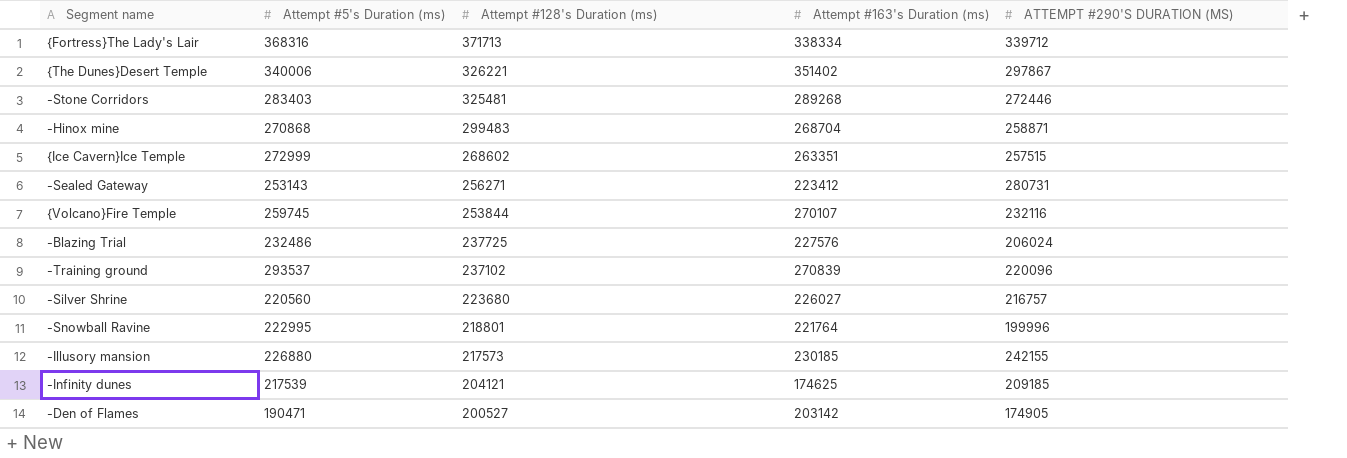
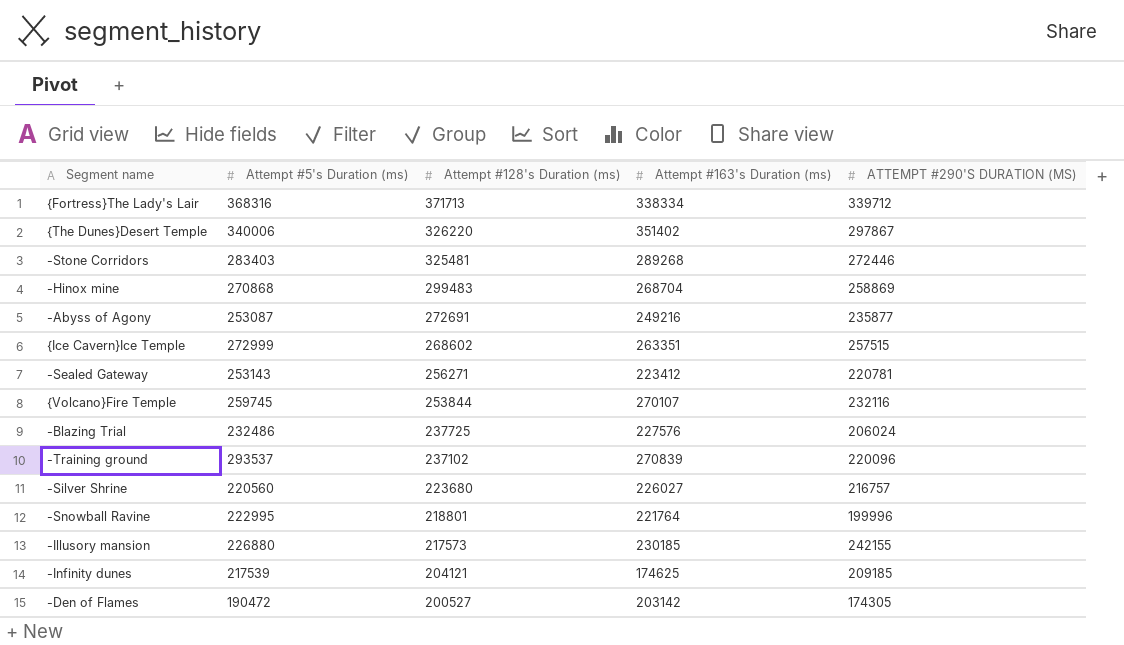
{The Dunes}Desert Temple | Attempt #128's Duration (ms): 326221 -> 326220
-Hinox mine | ATTEMPT #290'S DURATION (MS): 258871 -> 258869
row -Abyss of Agony: none -> 253087 | 272691 | 249216 | 235877
-Sealed Gateway | ATTEMPT #290'S DURATION (MS): 280731 -> 220781
-Den of Flames | Attempt #5's Duration (ms): 190471 -> 190472
-Den of Flames | ATTEMPT #290'S DURATION (MS): 174905 -> 174305

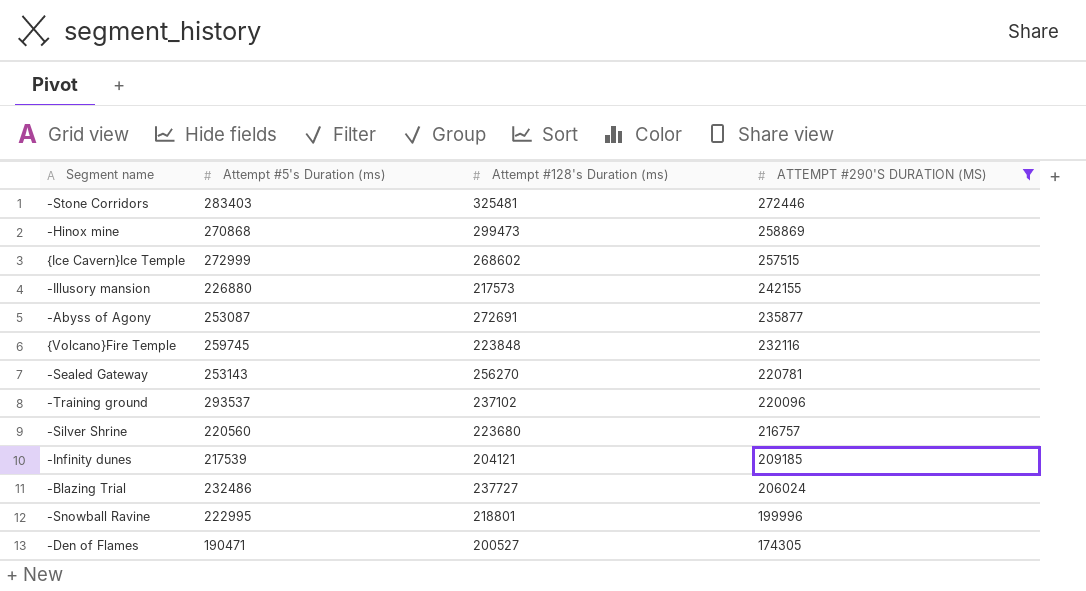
filter: none -> ATTEMPT #290'S DURATION (MS) <= 272446
row order: Attempt #128's Duration (ms) descending -> ATTEMPT #290'S DURATION (MS) descending
column Attempt #163's Duration (ms) | position: 4 -> none
-Hinox mine | Attempt #128's Duration (ms): 299483 -> 299473
{Volcano}Fire Temple | Attempt #128's Duration (ms): 253844 -> 223848
-Sealed Gateway | Attempt #128's Duration (ms): 256271 -> 256270
-Blazing Trial | Attempt #128's Duration (ms): 237725 -> 237727
-Den of Flames | Attempt #5's Duration (ms): 190472 -> 190471

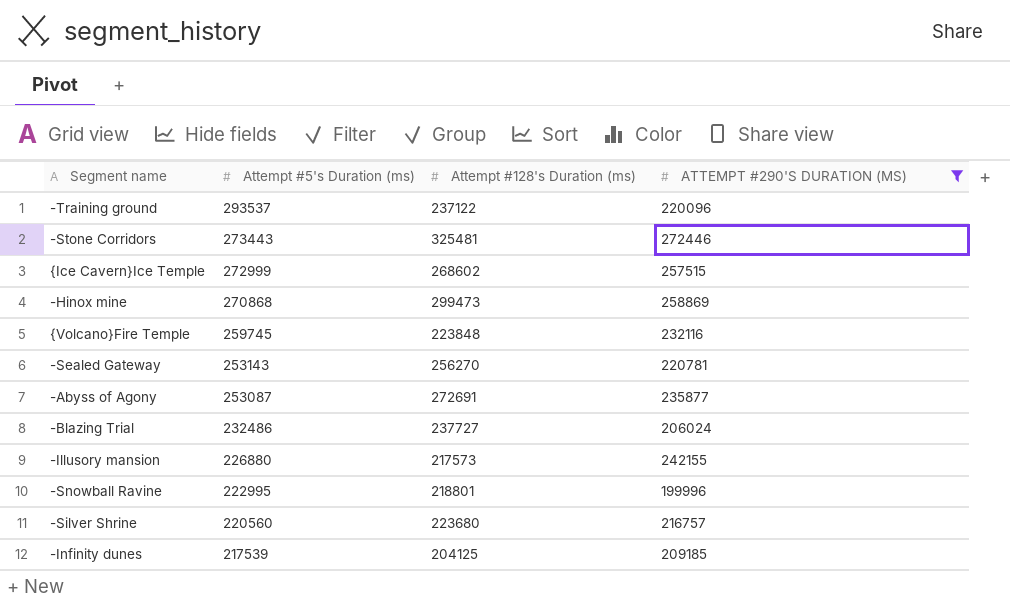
row order: ATTEMPT #290'S DURATION (MS) descending -> Attempt #5's Duration (ms) descending
row -Den of Flames: 190471 | 200527 | 174305 -> none
-Training ground | Attempt #128's Duration (ms): 237102 -> 237122
-Stone Corridors | Attempt #5's Duration (ms): 283403 -> 273443
-Infinity dunes | Attempt #128's Duration (ms): 204121 -> 204125

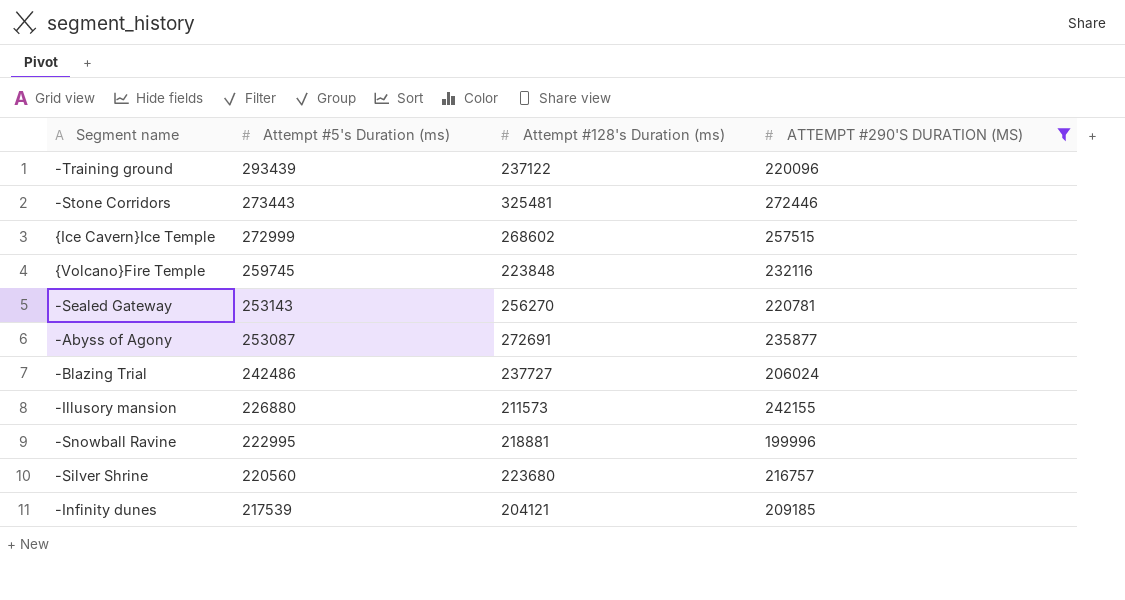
row -Hinox mine: 270868 | 299473 | 258869 -> none
-Training ground | Attempt #5's Duration (ms): 293537 -> 293439
-Blazing Trial | Attempt #5's Duration (ms): 232486 -> 242486
-Illusory mansion | Attempt #128's Duration (ms): 217573 -> 211573
-Snowball Ravine | Attempt #128's Duration (ms): 218801 -> 218881
-Infinity dunes | Attempt #128's Duration (ms): 204125 -> 204121

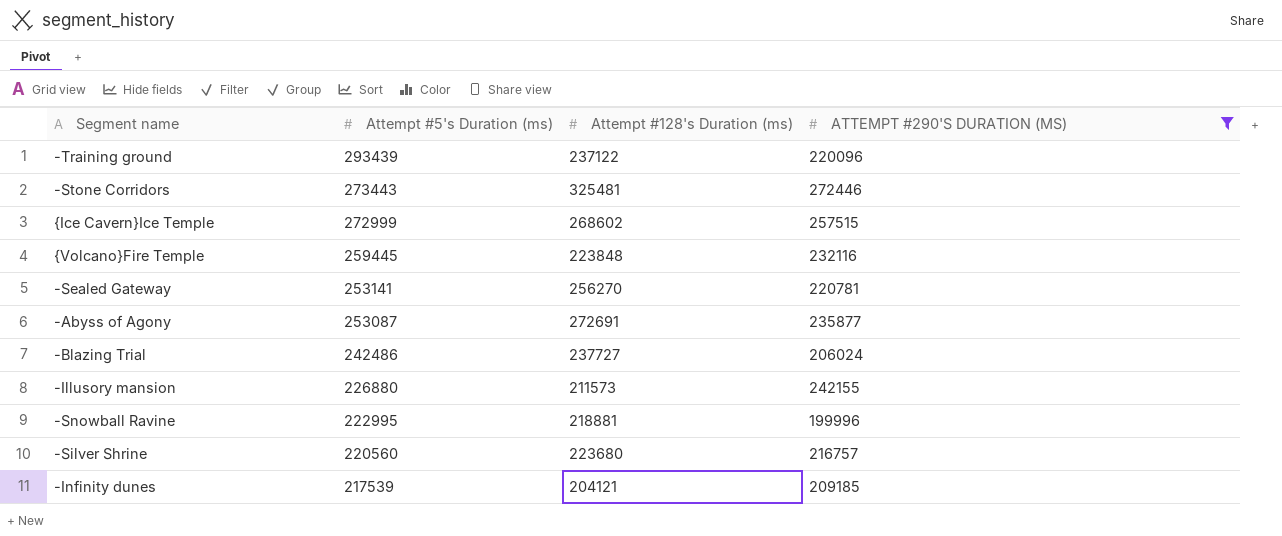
{Volcano}Fire Temple | Attempt #5's Duration (ms): 259745 -> 259445
-Sealed Gateway | Attempt #5's Duration (ms): 253143 -> 253141

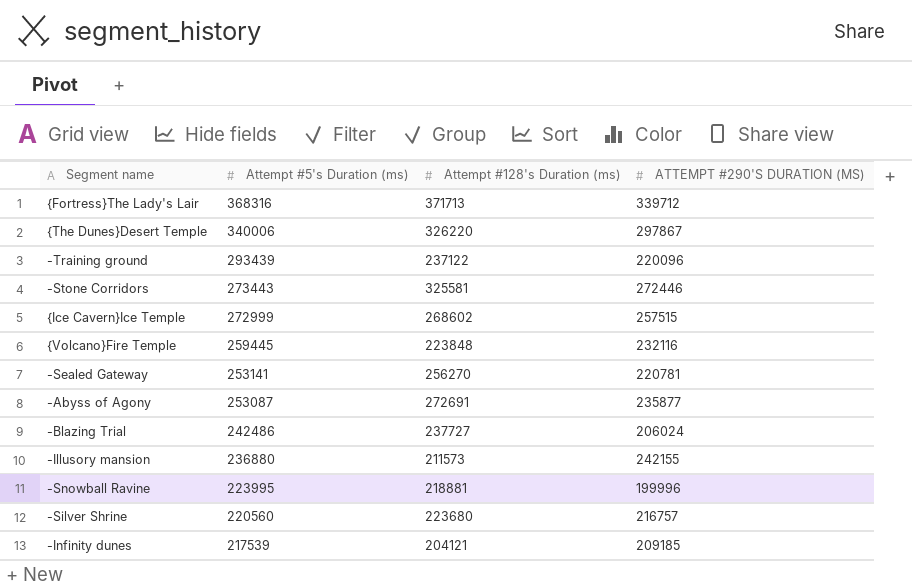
filter: ATTEMPT #290'S DURATION (MS) <= 272446 -> none
-Stone Corridors | Attempt #128's Duration (ms): 325481 -> 325581
-Illusory mansion | Attempt #5's Duration (ms): 226880 -> 236880
-Snowball Ravine | Attempt #5's Duration (ms): 222995 -> 223995

